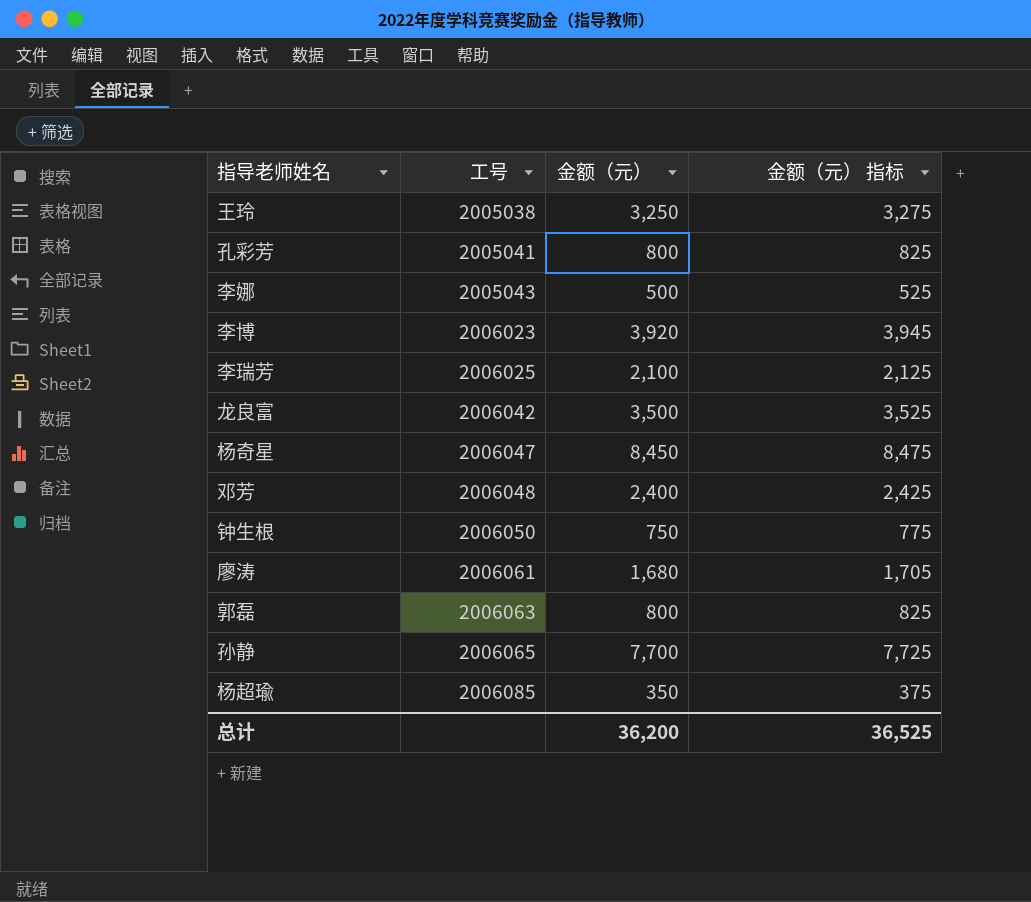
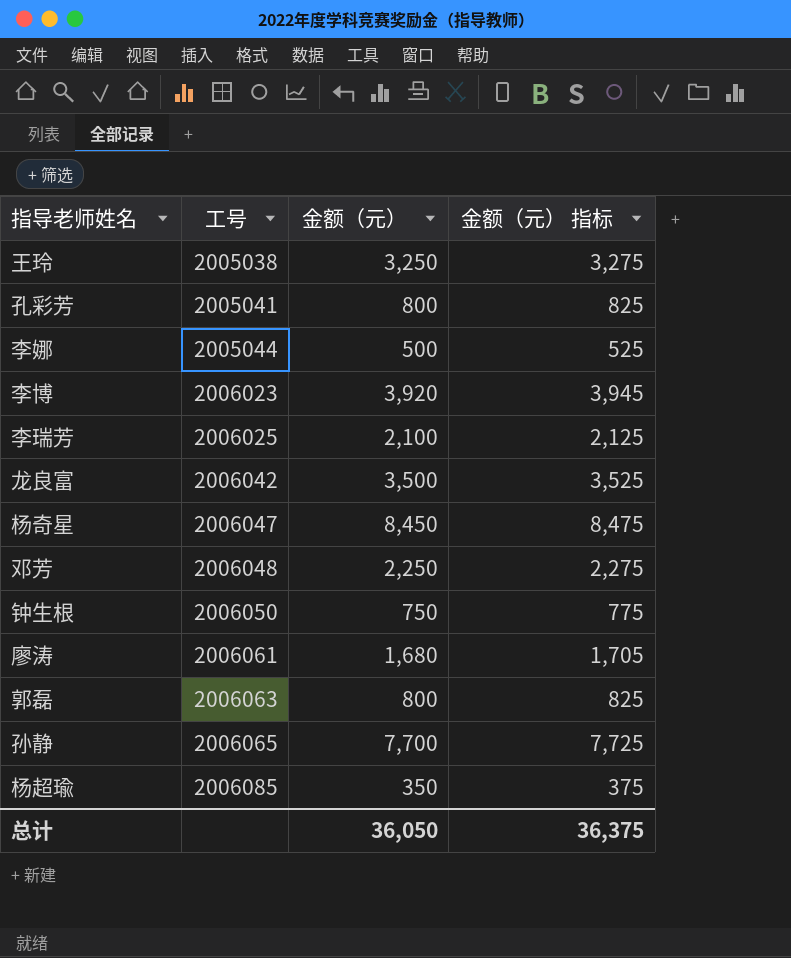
李娜 | 工号: 2005043 -> 2005044
邓芳 | 金额（元）: 2,400 -> 2,250
邓芳 | 金额（元） 指标: 2,425 -> 2,275
总计 | 金额（元）: 36,200 -> 36,050
总计 | 金额（元） 指标: 36,525 -> 36,375

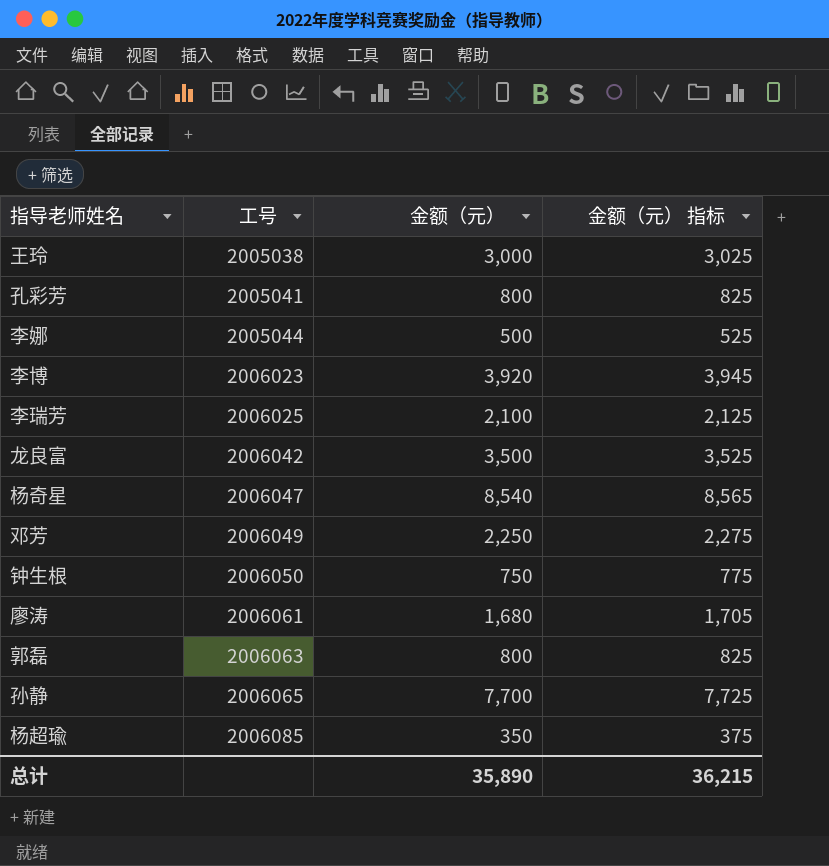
王玲 | 金额（元）: 3,250 -> 3,000
王玲 | 金额（元） 指标: 3,275 -> 3,025
杨奇星 | 金额（元）: 8,450 -> 8,540
杨奇星 | 金额（元） 指标: 8,475 -> 8,565
邓芳 | 工号: 2006048 -> 2006049
总计 | 金额（元）: 36,050 -> 35,890
总计 | 金额（元） 指标: 36,375 -> 36,215

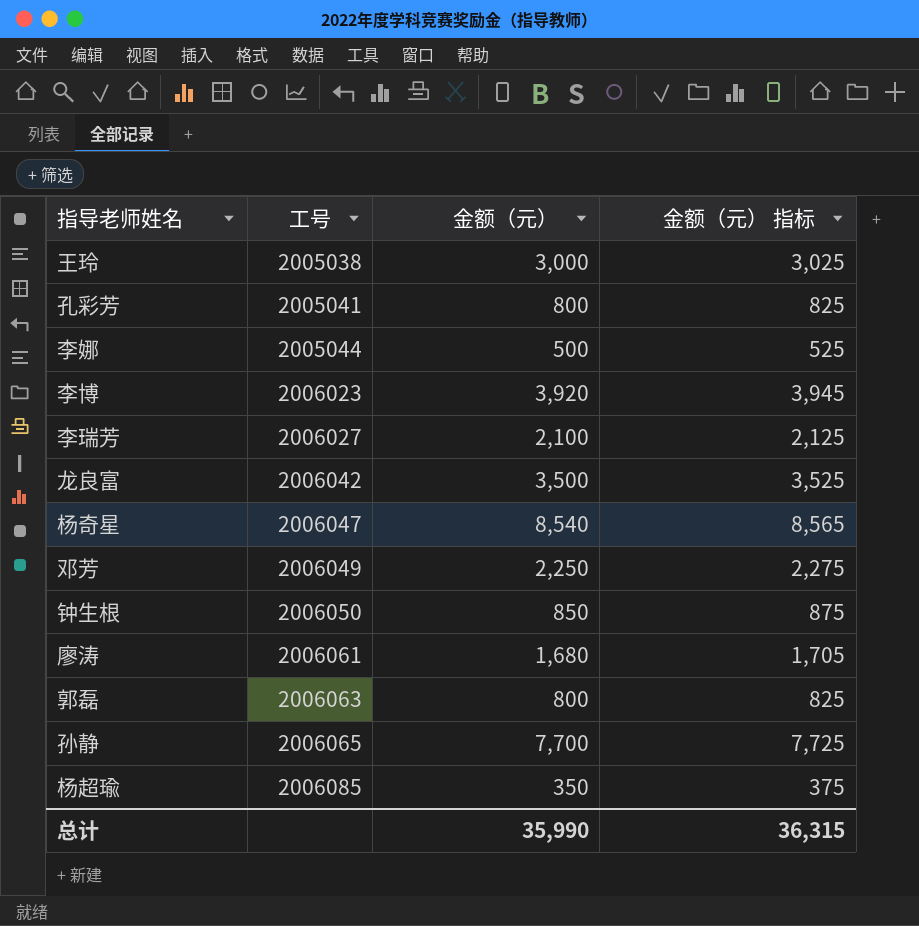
李瑞芳 | 工号: 2006025 -> 2006027
钟生根 | 金额（元）: 750 -> 850
钟生根 | 金额（元） 指标: 775 -> 875
总计 | 金额（元）: 35,890 -> 35,990
总计 | 金额（元） 指标: 36,215 -> 36,315

